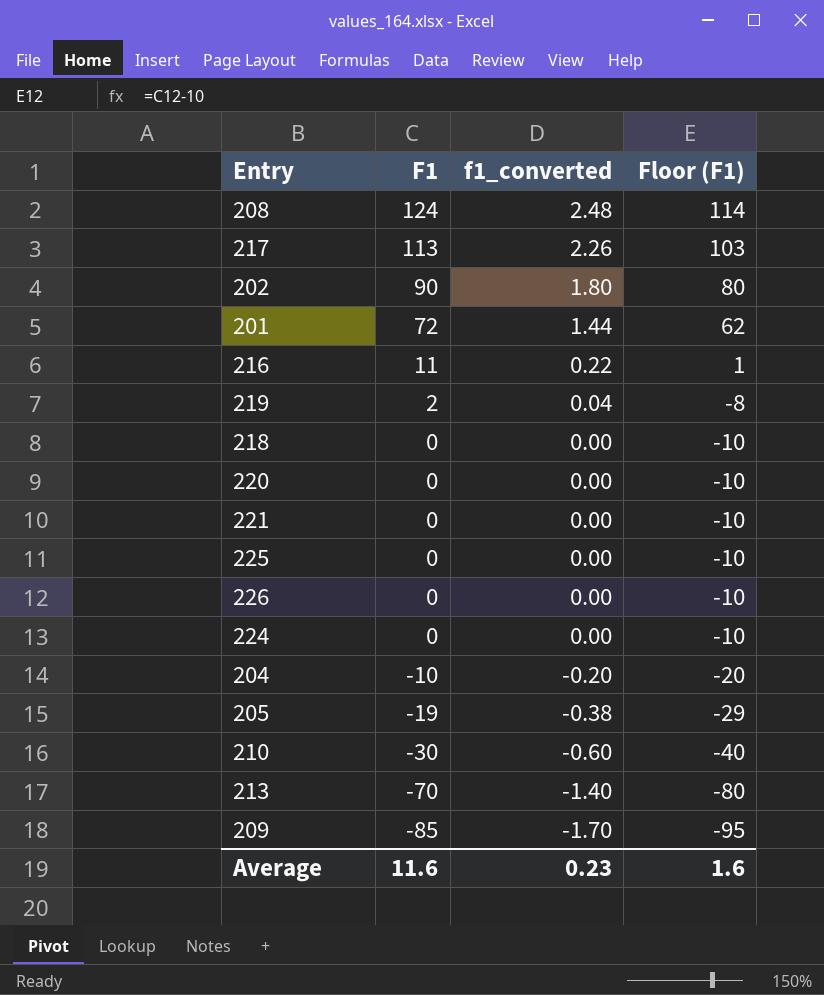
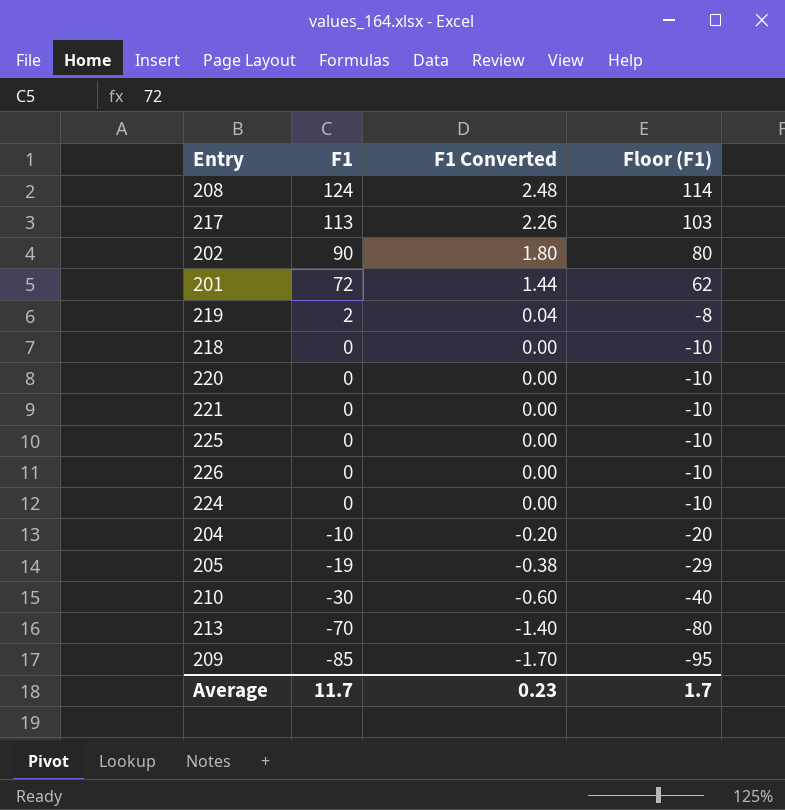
column name: f1_converted -> F1 Converted
row 216: 11 | 0.22 | 1 -> none
Average | F1: 11.6 -> 11.7
Average | Floor (F1): 1.6 -> 1.7

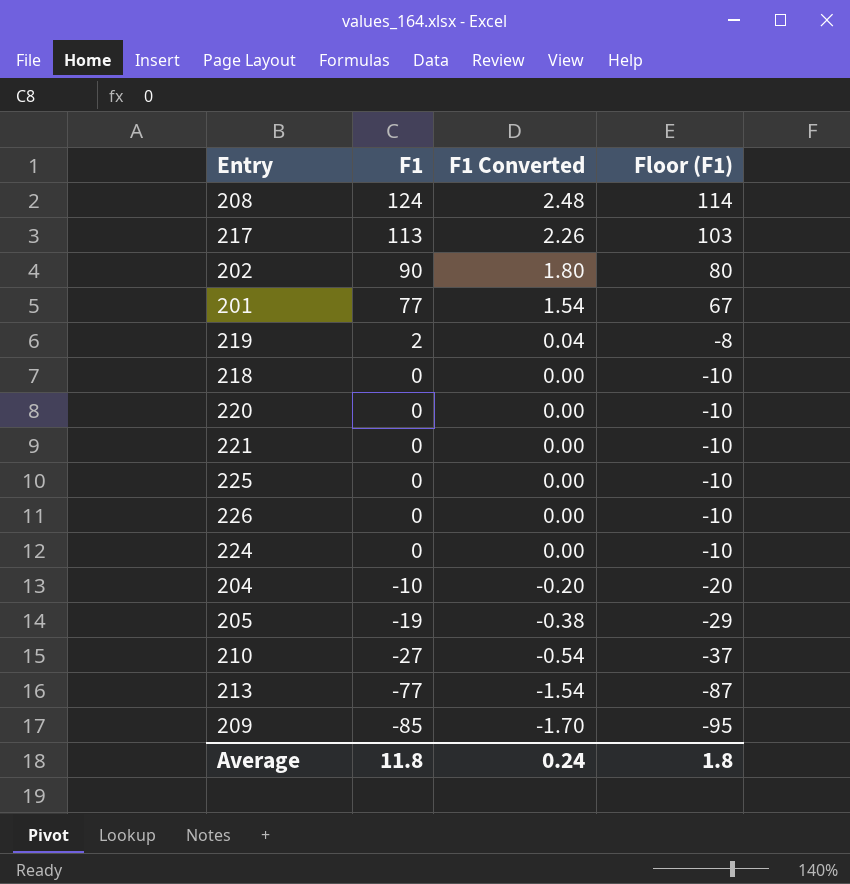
201 | F1: 72 -> 77
201 | F1 Converted: 1.44 -> 1.54
201 | Floor (F1): 62 -> 67
210 | F1: -30 -> -27
210 | F1 Converted: -0.60 -> -0.54
210 | Floor (F1): -40 -> -37
213 | F1: -70 -> -77
213 | F1 Converted: -1.40 -> -1.54
213 | Floor (F1): -80 -> -87
Average | F1: 11.7 -> 11.8
Average | F1 Converted: 0.23 -> 0.24
Average | Floor (F1): 1.7 -> 1.8

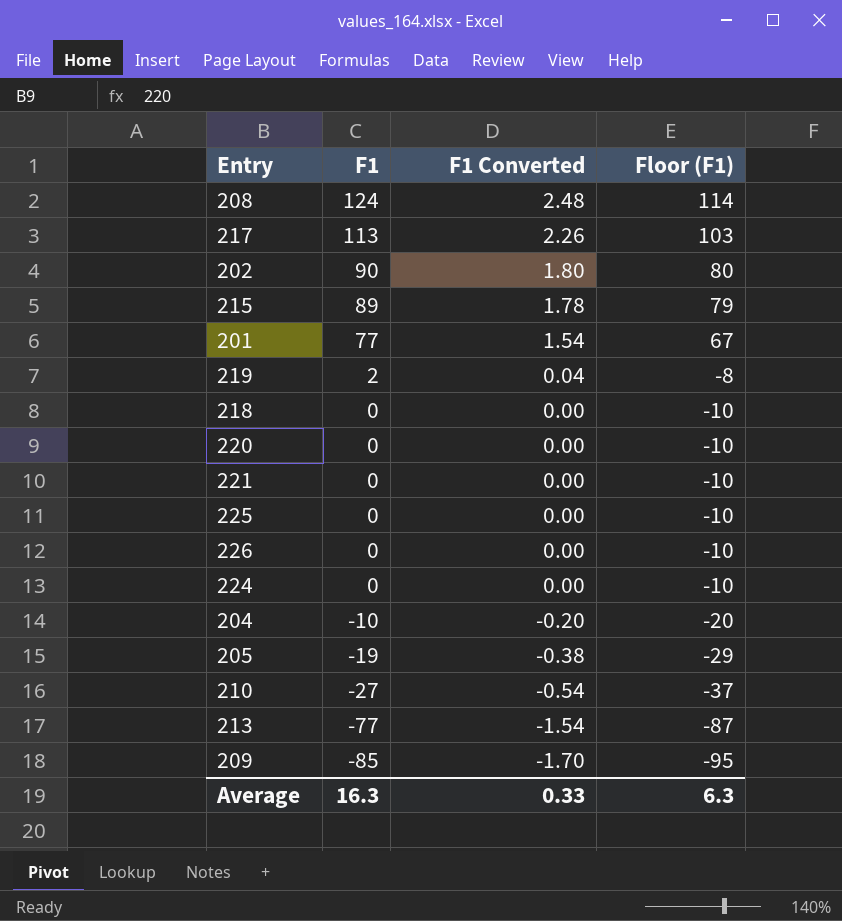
row 215: none -> 89 | 1.78 | 79
Average | F1: 11.8 -> 16.3
Average | F1 Converted: 0.24 -> 0.33
Average | Floor (F1): 1.8 -> 6.3

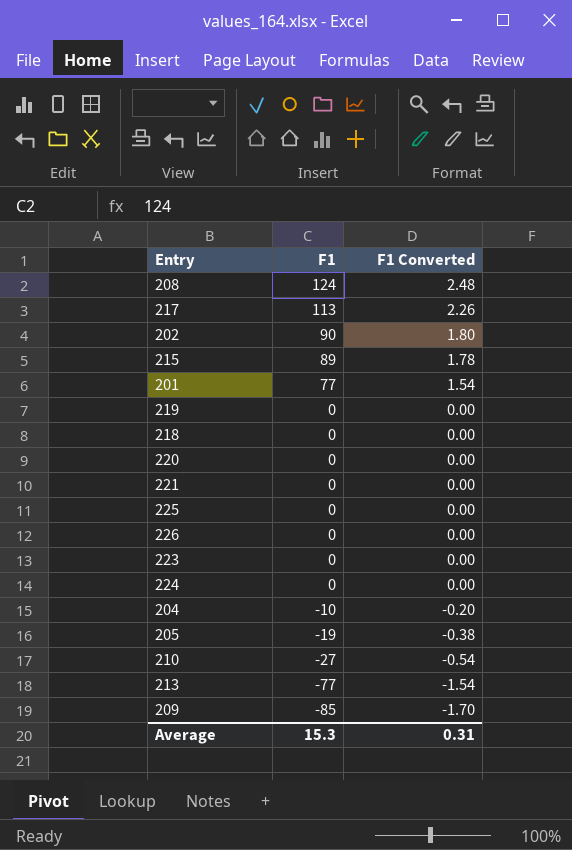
column Floor (F1) | formula: [F1] - 10 -> none
219 | F1: 2 -> 0
219 | F1 Converted: 0.04 -> 0.00
row 223: none -> 0 | 0.00
Average | F1: 16.3 -> 15.3
Average | F1 Converted: 0.33 -> 0.31

